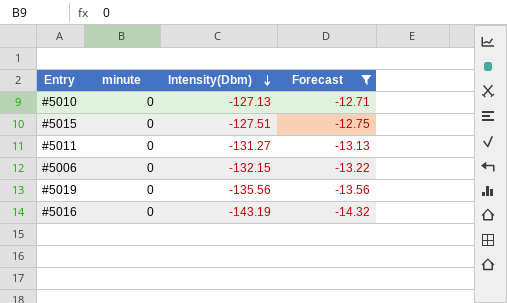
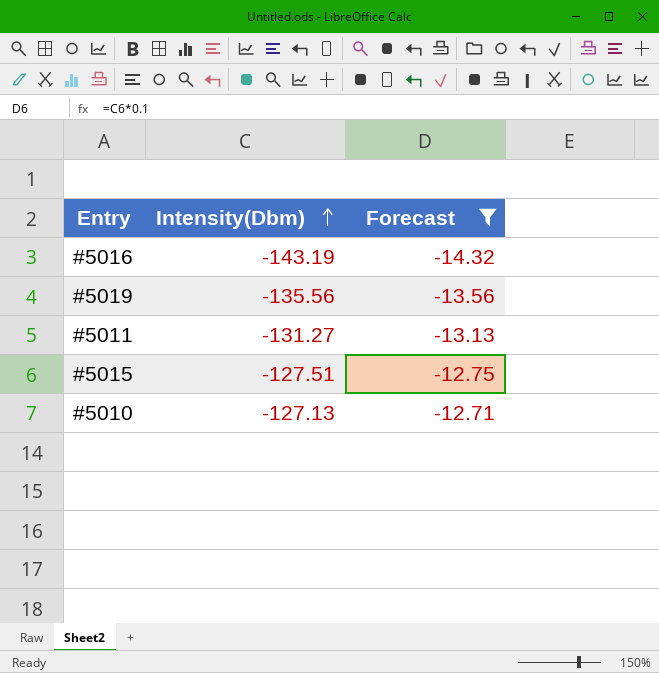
row order: Intensity(Dbm) descending -> Intensity(Dbm) ascending
column minute | position: 2 -> none
row #5006: 0 | -132.15 | -13.22 -> none

